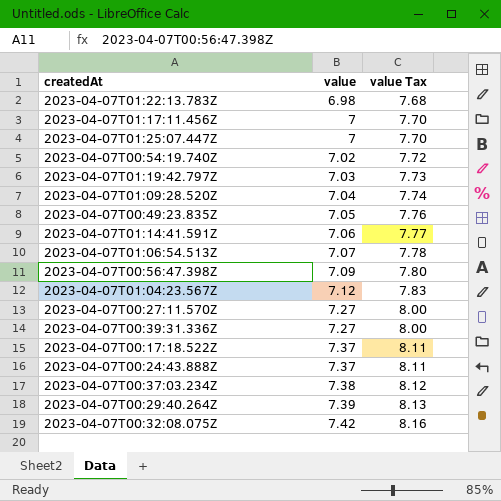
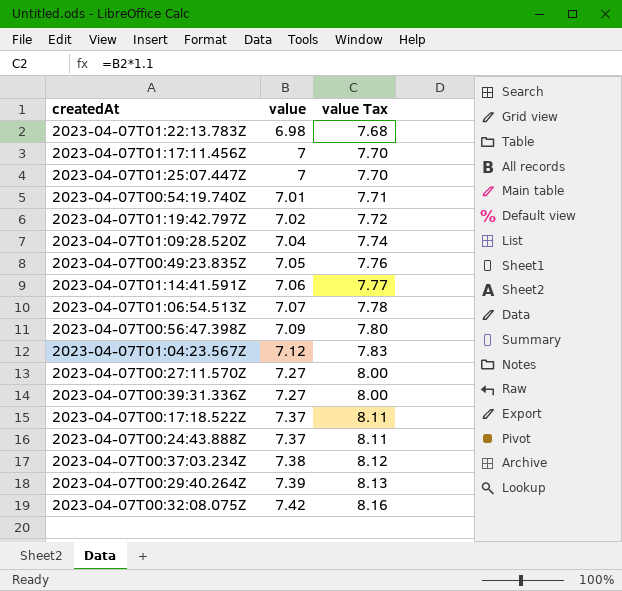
2023-04-07T00:54:19.740Z | value: 7.02 -> 7.01
2023-04-07T00:54:19.740Z | value Tax: 7.72 -> 7.71
2023-04-07T01:19:42.797Z | value: 7.03 -> 7.02
2023-04-07T01:19:42.797Z | value Tax: 7.73 -> 7.72

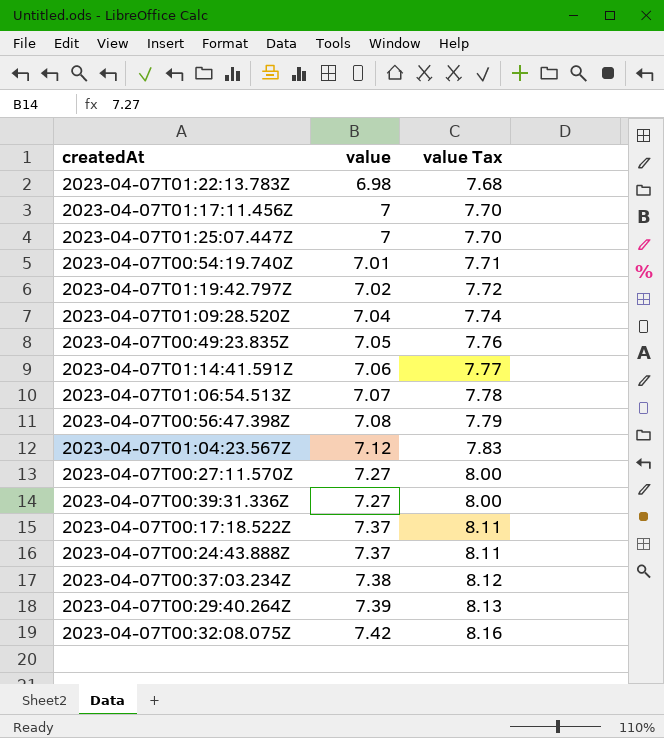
2023-04-07T00:56:47.398Z | value: 7.09 -> 7.08
2023-04-07T00:56:47.398Z | value Tax: 7.80 -> 7.79

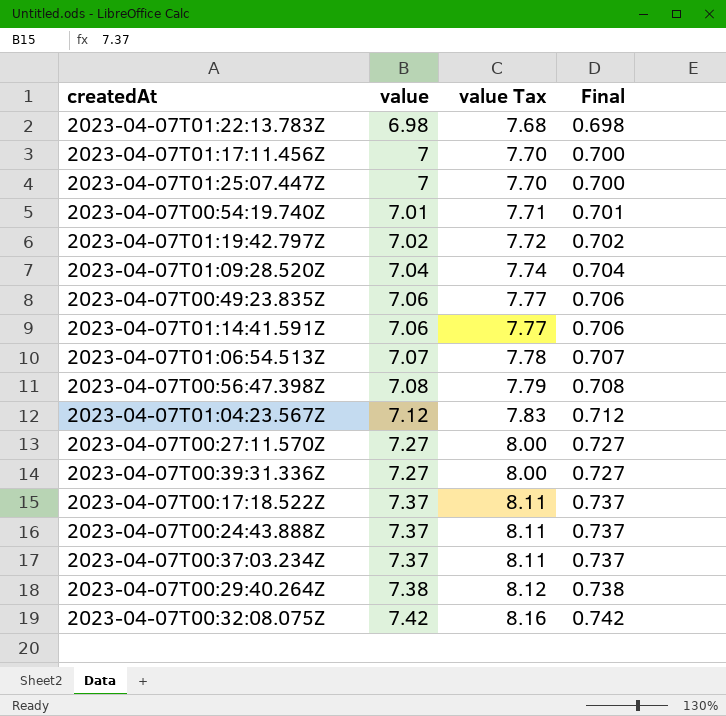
column Final | formula: none -> [value] * 0.1
2023-04-07T00:49:23.835Z | value: 7.05 -> 7.06
2023-04-07T00:49:23.835Z | value Tax: 7.76 -> 7.77
2023-04-07T00:37:03.234Z | value: 7.38 -> 7.37
2023-04-07T00:37:03.234Z | value Tax: 8.12 -> 8.11
2023-04-07T00:29:40.264Z | value: 7.39 -> 7.38
2023-04-07T00:29:40.264Z | value Tax: 8.13 -> 8.12

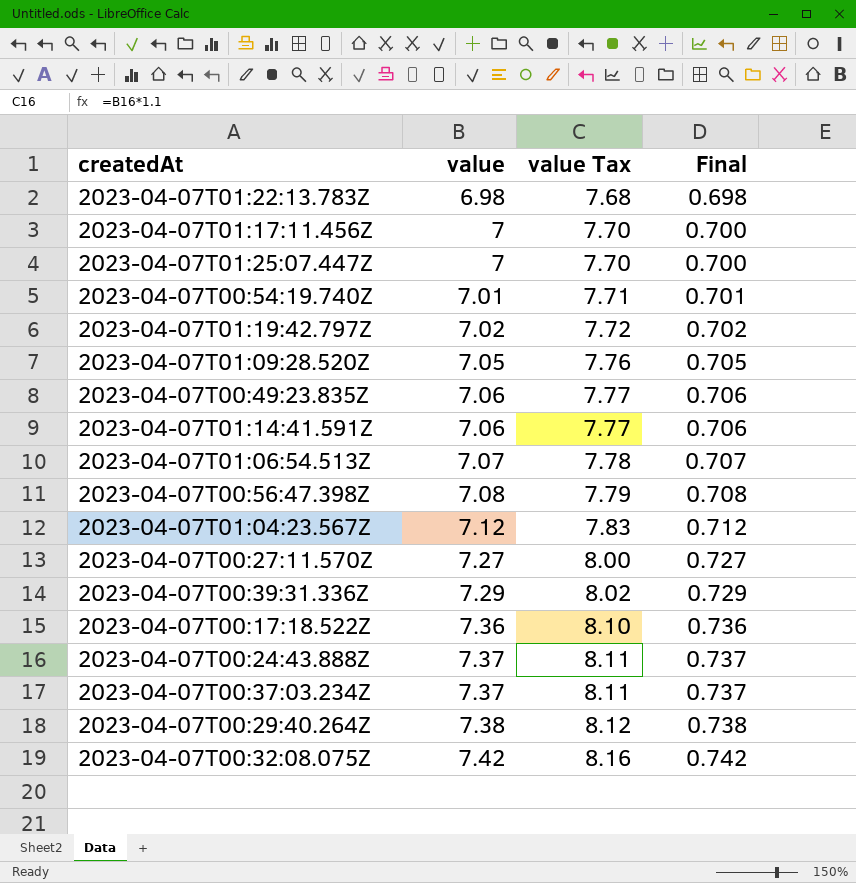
2023-04-07T01:09:28.520Z | value: 7.04 -> 7.05
2023-04-07T01:09:28.520Z | value Tax: 7.74 -> 7.76
2023-04-07T01:09:28.520Z | Final: 0.704 -> 0.705
2023-04-07T00:39:31.336Z | value: 7.27 -> 7.29
2023-04-07T00:39:31.336Z | value Tax: 8.00 -> 8.02
2023-04-07T00:39:31.336Z | Final: 0.727 -> 0.729
2023-04-07T00:17:18.522Z | value: 7.37 -> 7.36
2023-04-07T00:17:18.522Z | value Tax: 8.11 -> 8.10
2023-04-07T00:17:18.522Z | Final: 0.737 -> 0.736

